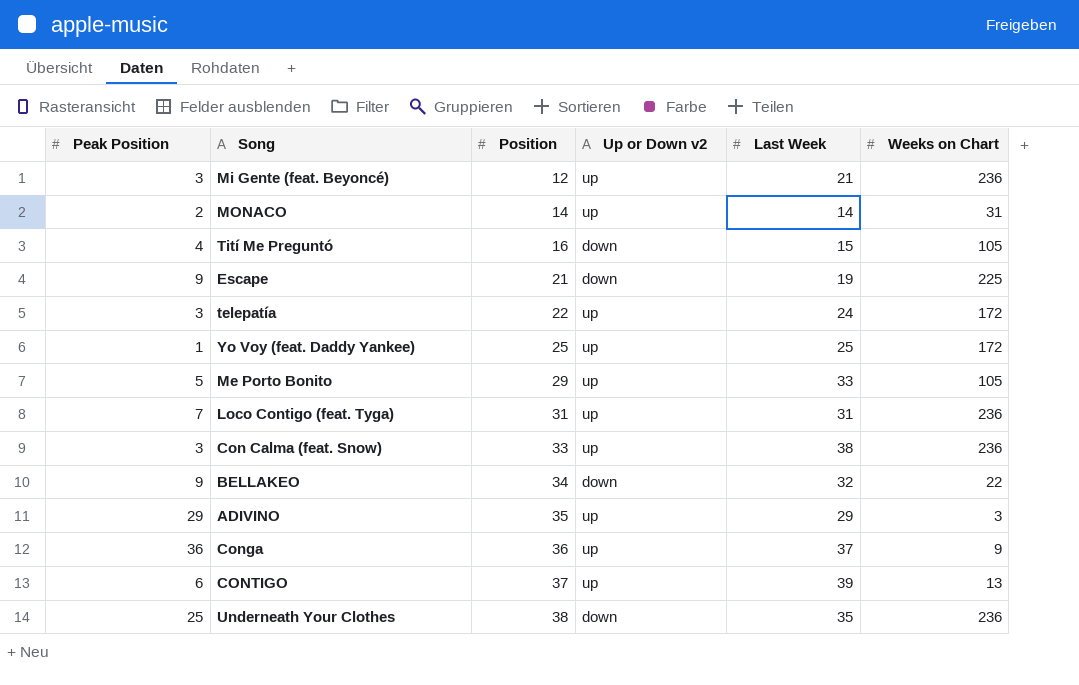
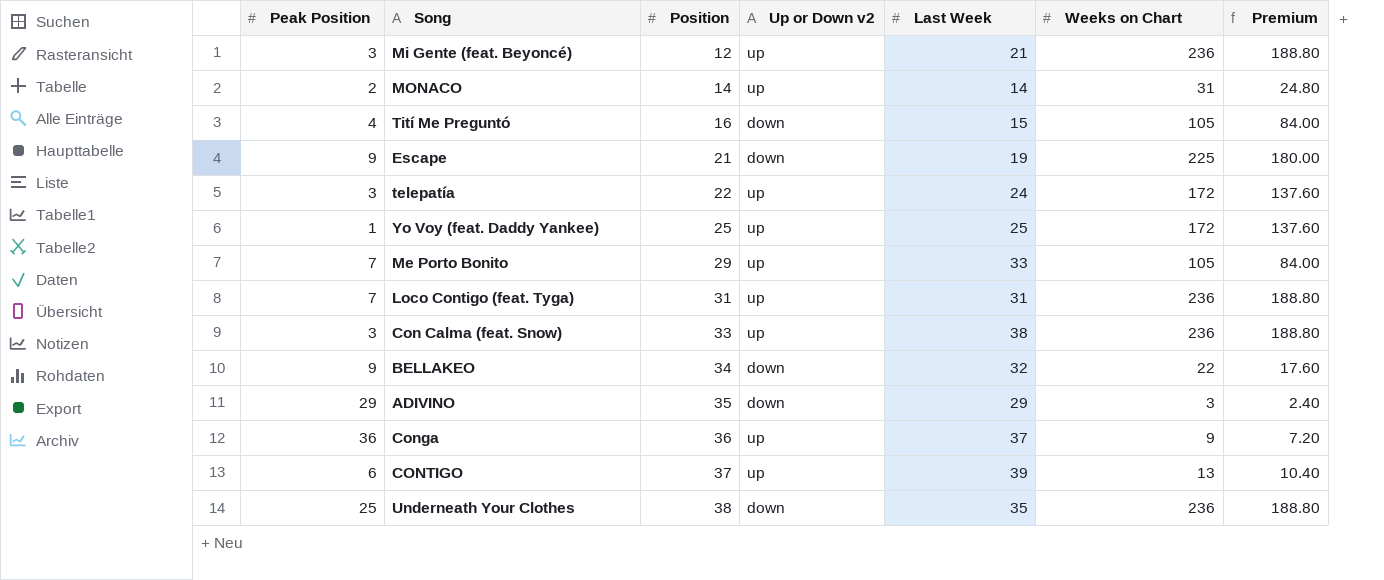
column Premium | formula: none -> [Weeks on Chart] * 0.8
Me Porto Bonito | Peak Position: 5 -> 7
ADIVINO | Up or Down v2: up -> down

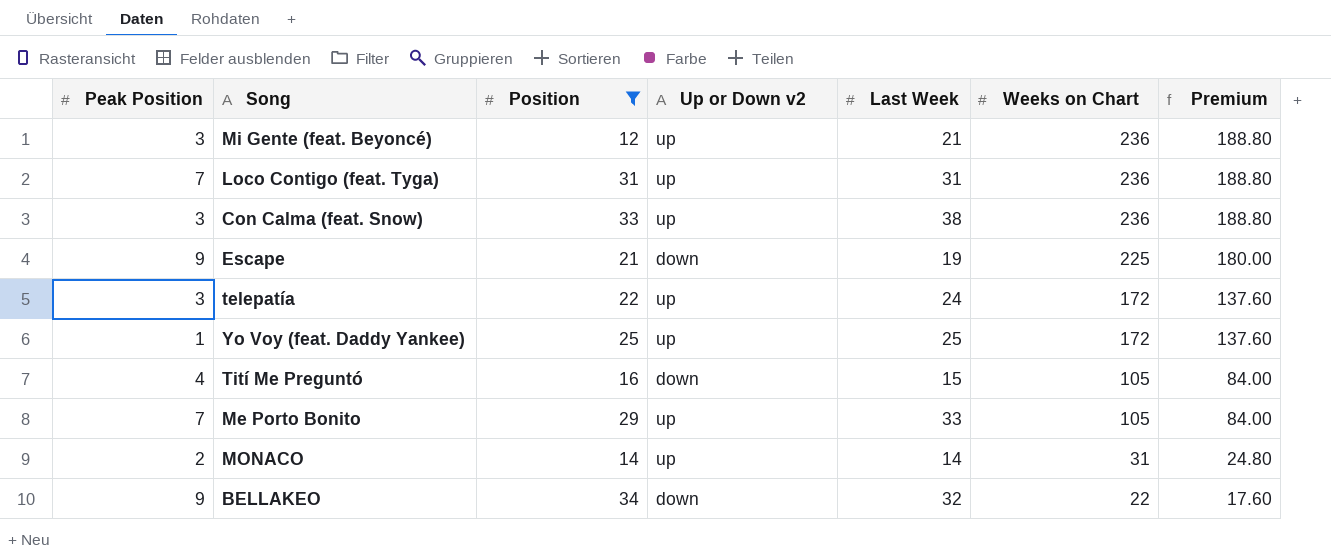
filter: none -> Position <= 34
row order: Position ascending -> Weeks on Chart descending

